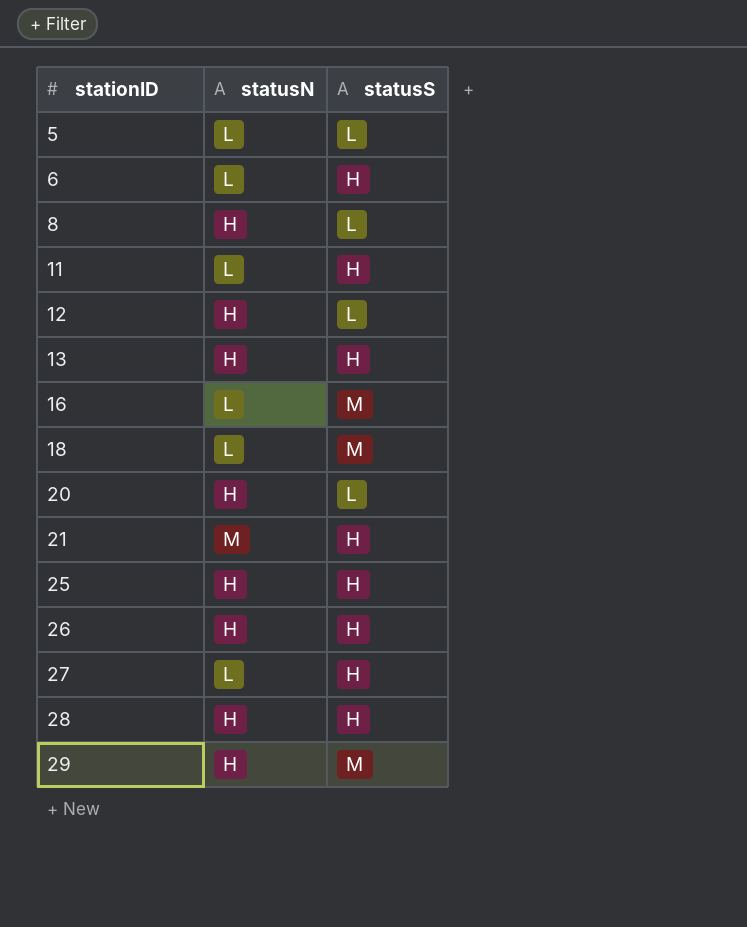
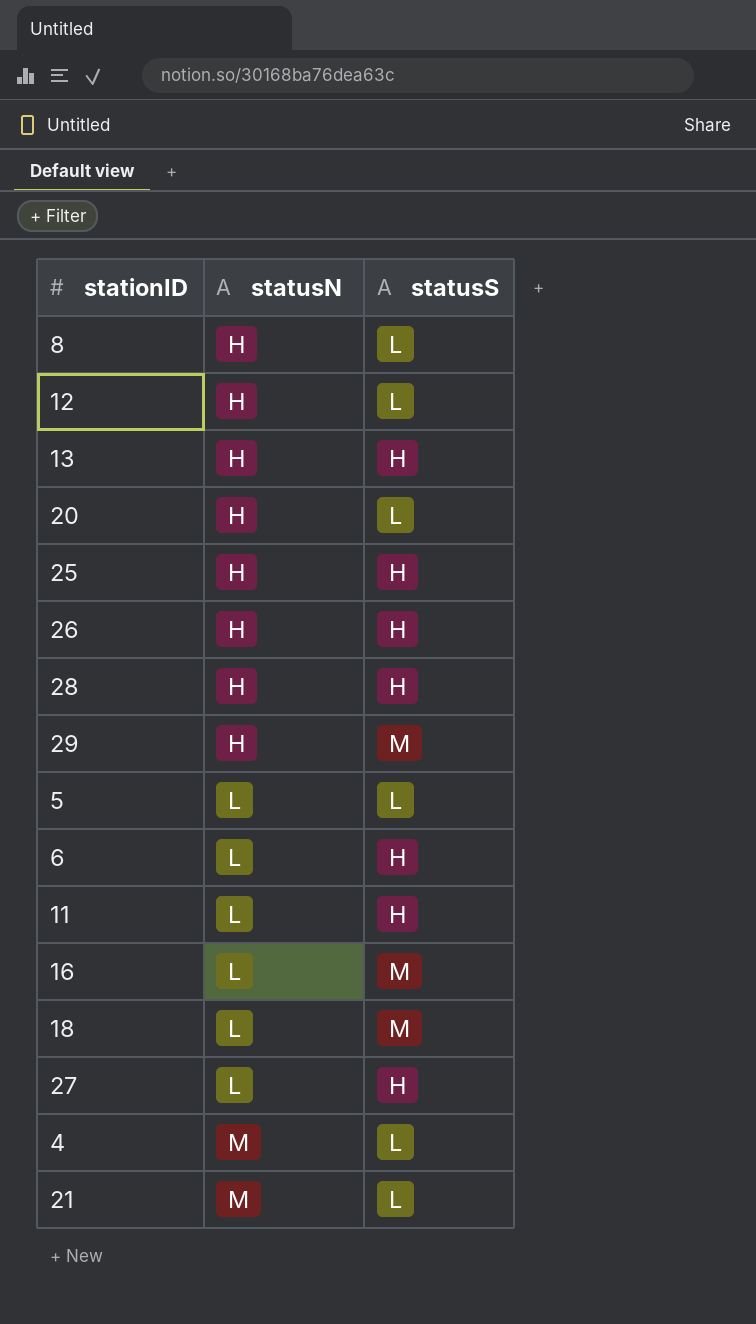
row order: stationID ascending -> statusN ascending
row 4: none -> M | L
21 | statusS: H -> L

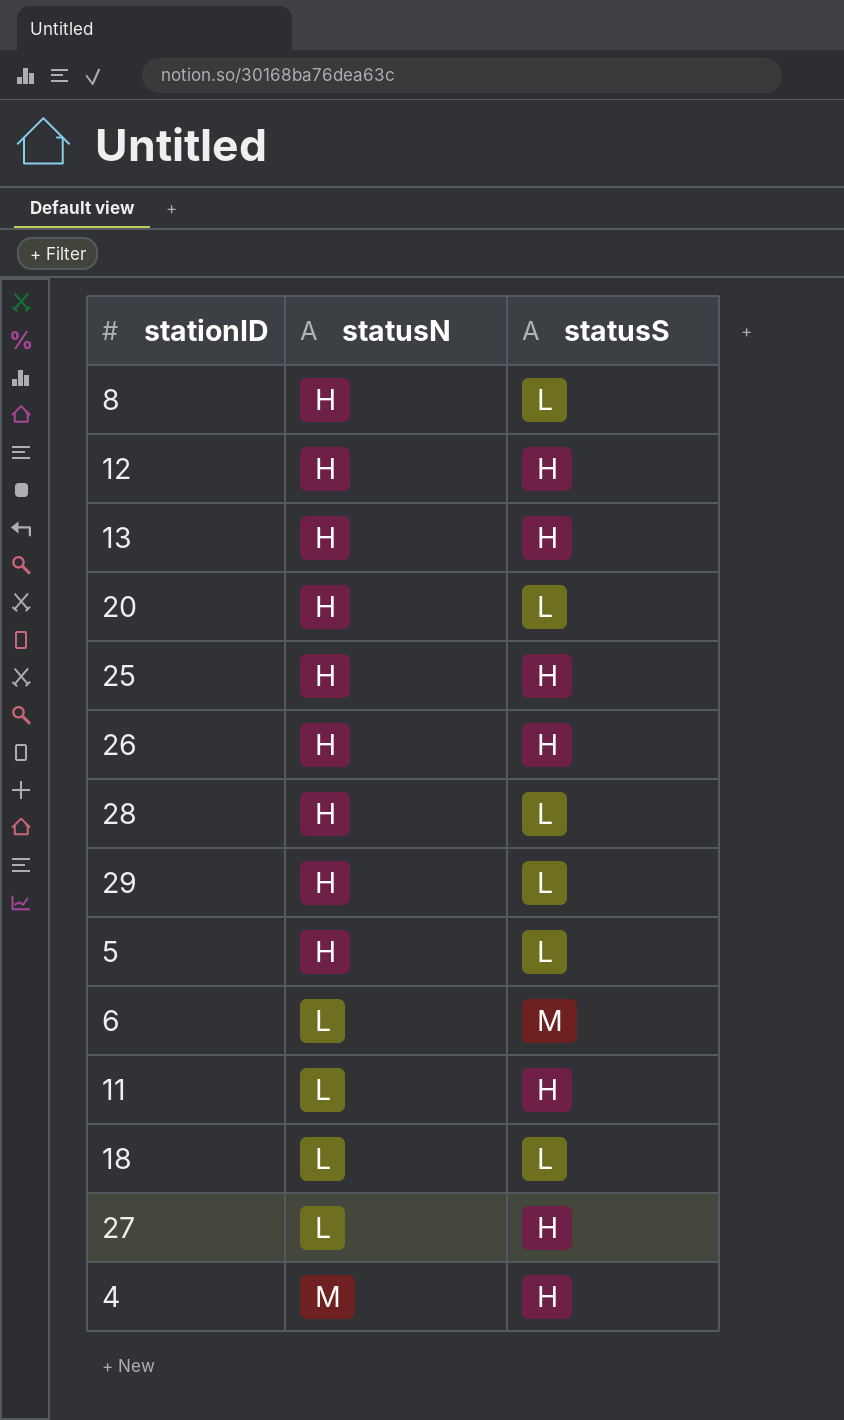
row 16: L | M -> none
row 21: M | L -> none
12 | statusS: L -> H
28 | statusS: H -> L
29 | statusS: M -> L
5 | statusN: L -> H
6 | statusS: H -> M
18 | statusS: M -> L
4 | statusS: L -> H

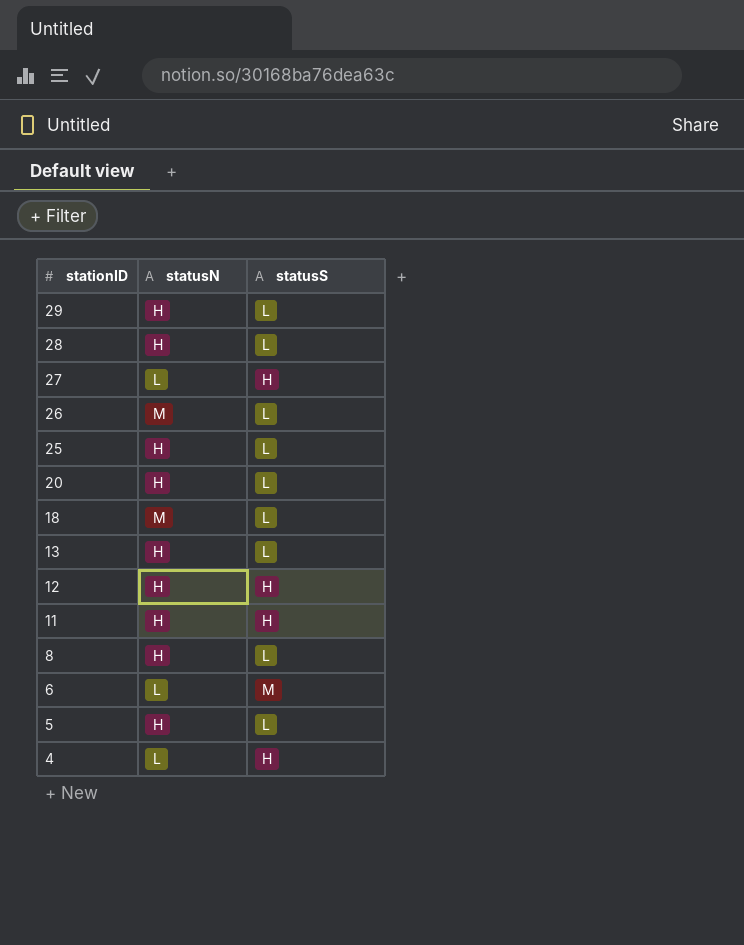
row order: statusN ascending -> stationID descending
26 | statusN: H -> M
26 | statusS: H -> L
25 | statusS: H -> L
18 | statusN: L -> M
13 | statusS: H -> L
11 | statusN: L -> H
4 | statusN: M -> L

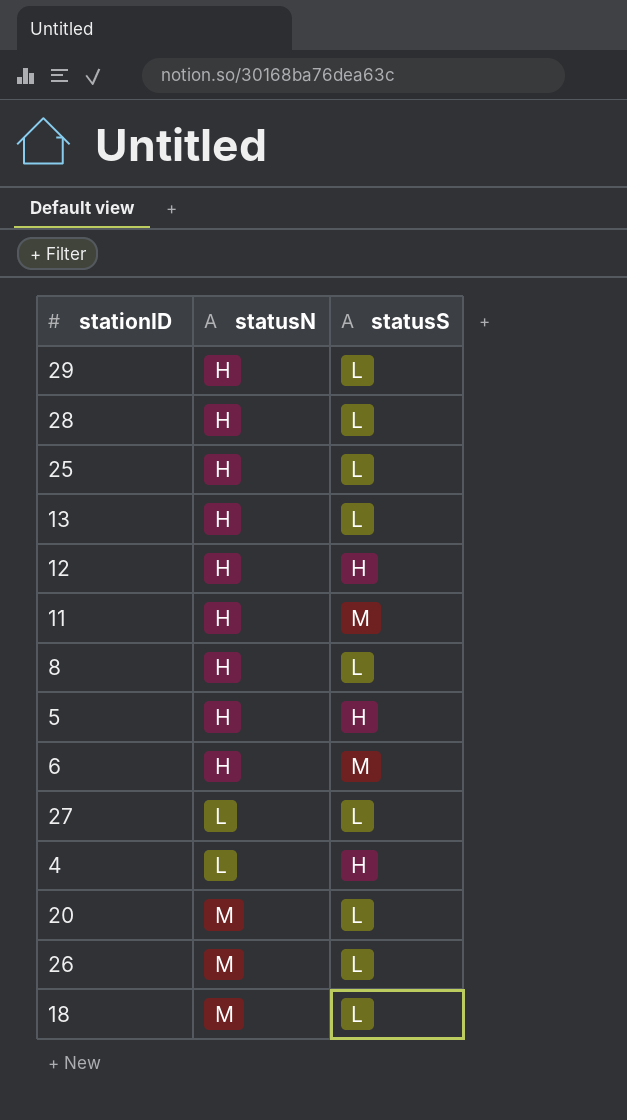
row order: stationID descending -> statusN ascending
11 | statusS: H -> M
5 | statusS: L -> H
6 | statusN: L -> H
27 | statusS: H -> L
20 | statusN: H -> M

